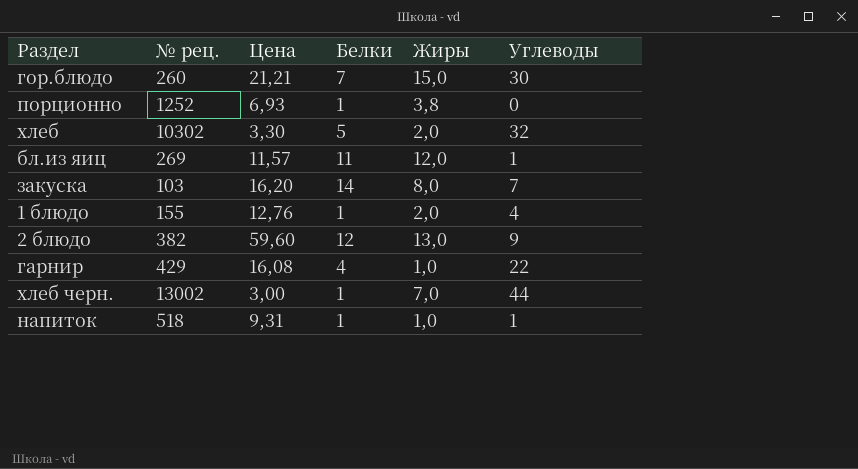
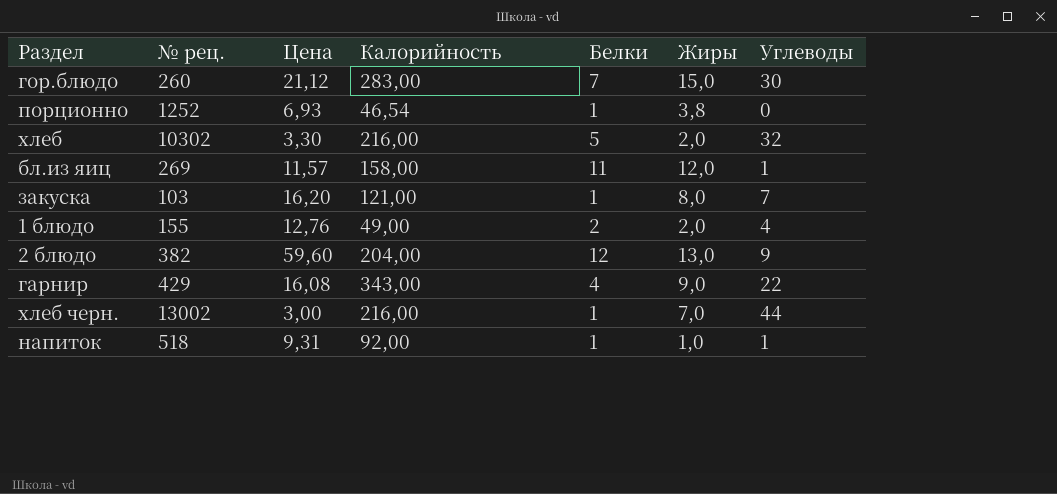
column Калорийность | position: none -> 4
гор.блюдо | Цена: 21,21 -> 21,12
закуска | Белки: 14 -> 1
1 блюдо | Белки: 1 -> 2
гарнир | Жиры: 1,0 -> 9,0

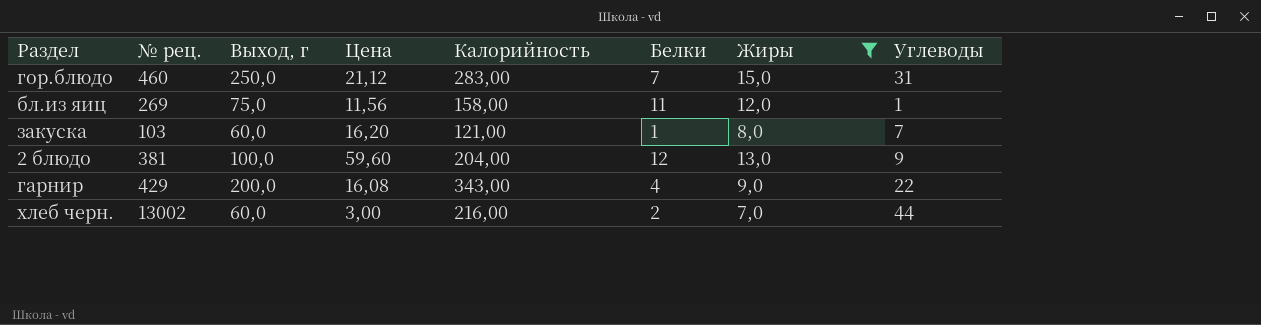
filter: none -> Жиры >= 7,0
column Выход, г | position: none -> 3
гор.блюдо | № рец.: 260 -> 460
гор.блюдо | Углеводы: 30 -> 31
бл.из яиц | Цена: 11,57 -> 11,56
2 блюдо | № рец.: 382 -> 381
хлеб черн. | Белки: 1 -> 2

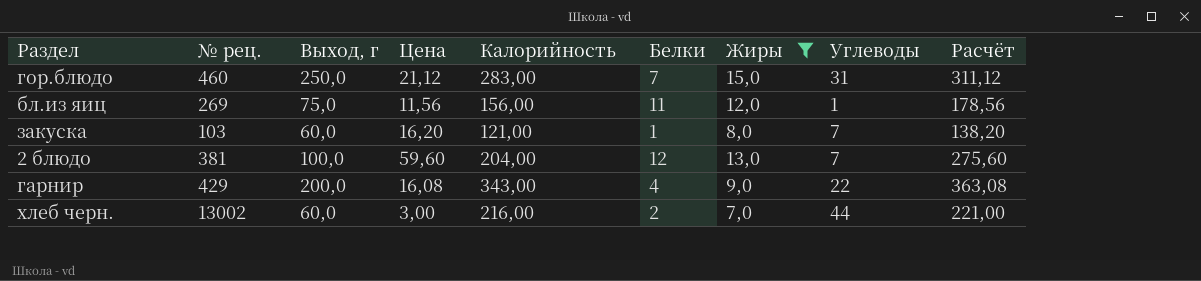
column Расчёт | formula: none -> [Цена] + [Калорийность] + [Белки]
бл.из яиц | Калорийность: 158,00 -> 156,00
2 блюдо | Углеводы: 9 -> 7

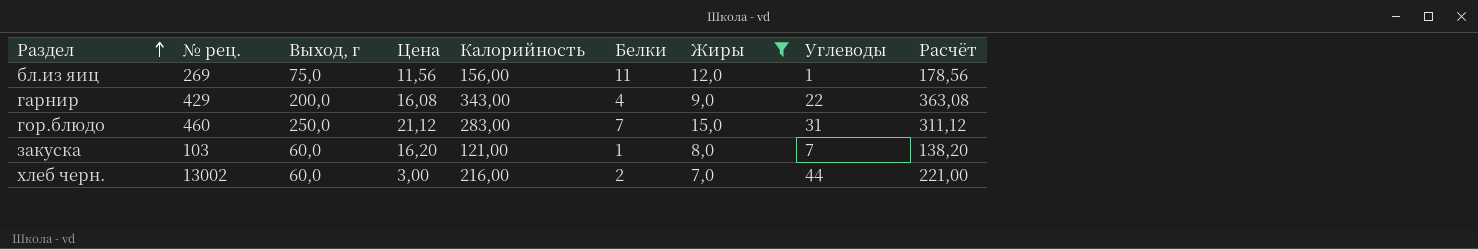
row order: none -> Раздел ascending
row 2 блюдо: 381 | 100,0 | 59,60 | 204,00 | 12 | 13,0 | 7 | 275,60 -> none

